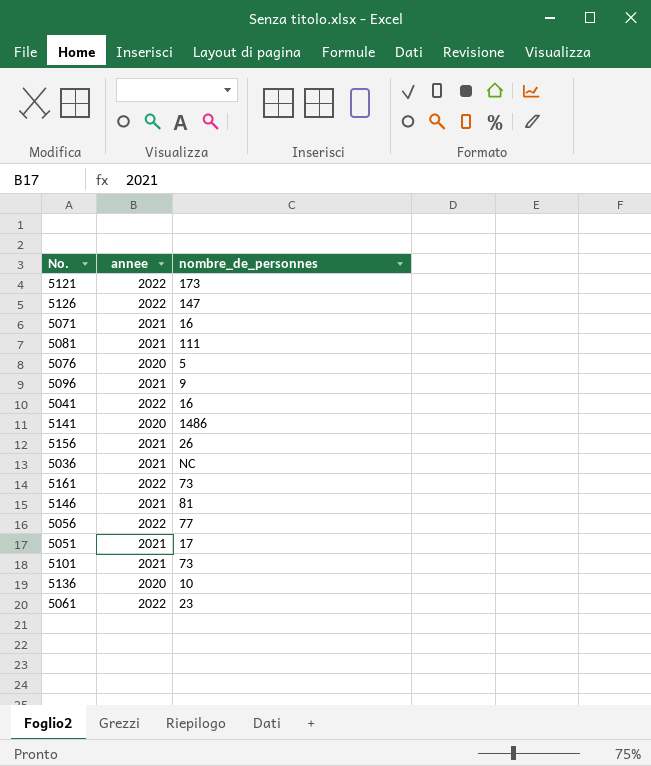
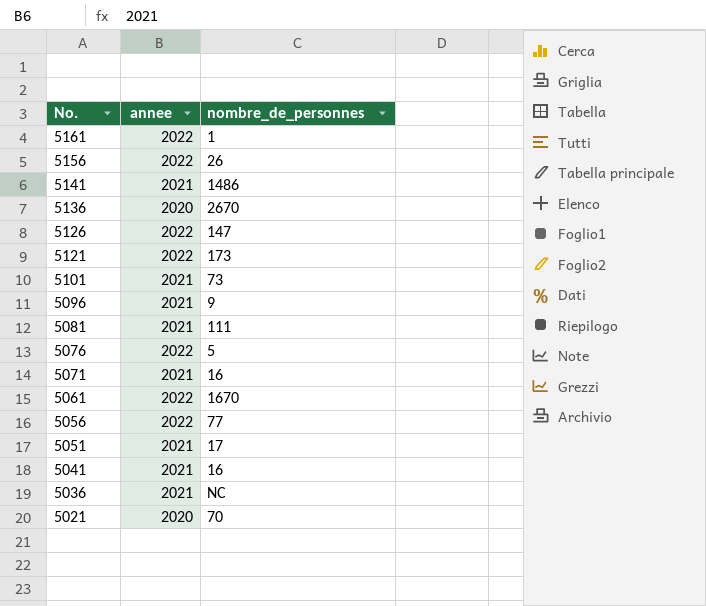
row order: none -> No. descending
row 5146: 2021 | 81 -> none
5161 | nombre_de_personnes: 73 -> 1
5156 | annee: 2021 -> 2022
5141 | annee: 2020 -> 2021
5136 | nombre_de_personnes: 10 -> 2670
5076 | annee: 2020 -> 2022
5061 | nombre_de_personnes: 23 -> 1670
5041 | annee: 2022 -> 2021
row 5021: none -> 2020 | 70

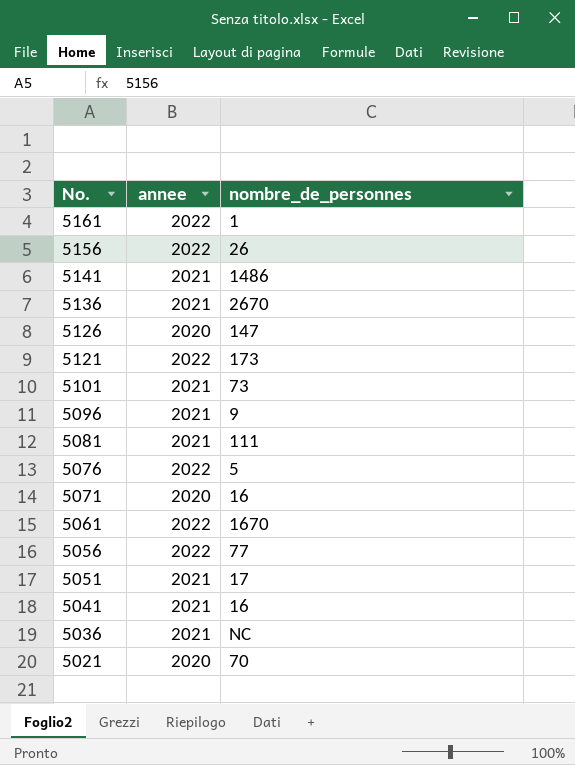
5136 | annee: 2020 -> 2021
5126 | annee: 2022 -> 2020
5071 | annee: 2021 -> 2020

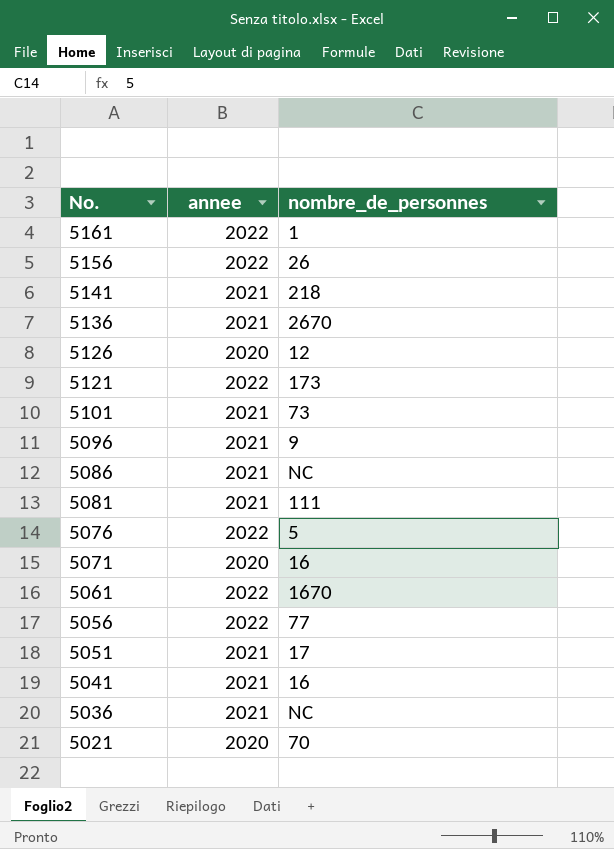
5141 | nombre_de_personnes: 1486 -> 218
5126 | nombre_de_personnes: 147 -> 12
row 5086: none -> 2021 | NC

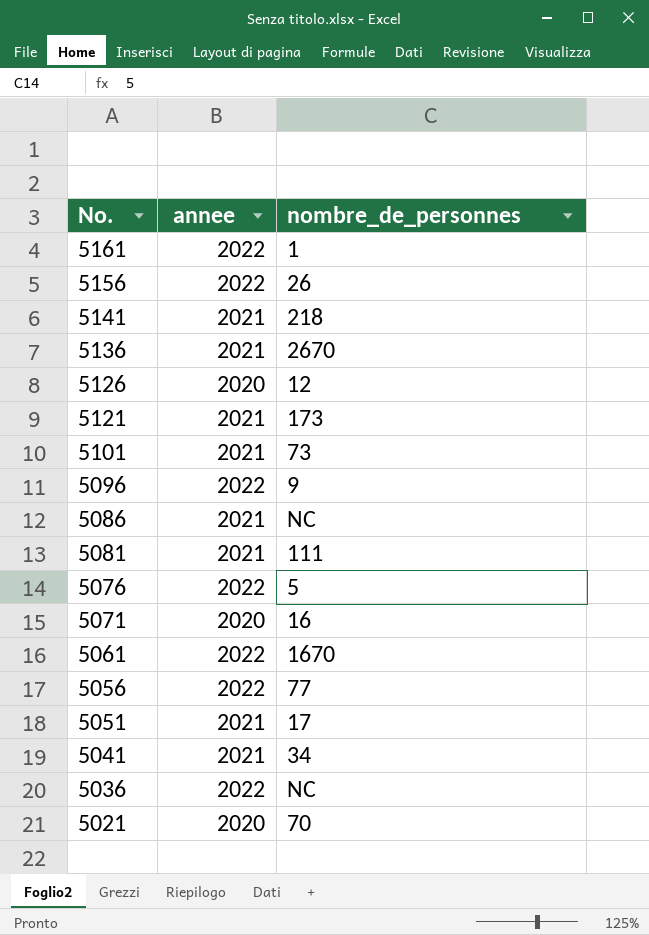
5121 | annee: 2022 -> 2021
5096 | annee: 2021 -> 2022
5041 | nombre_de_personnes: 16 -> 34
5036 | annee: 2021 -> 2022

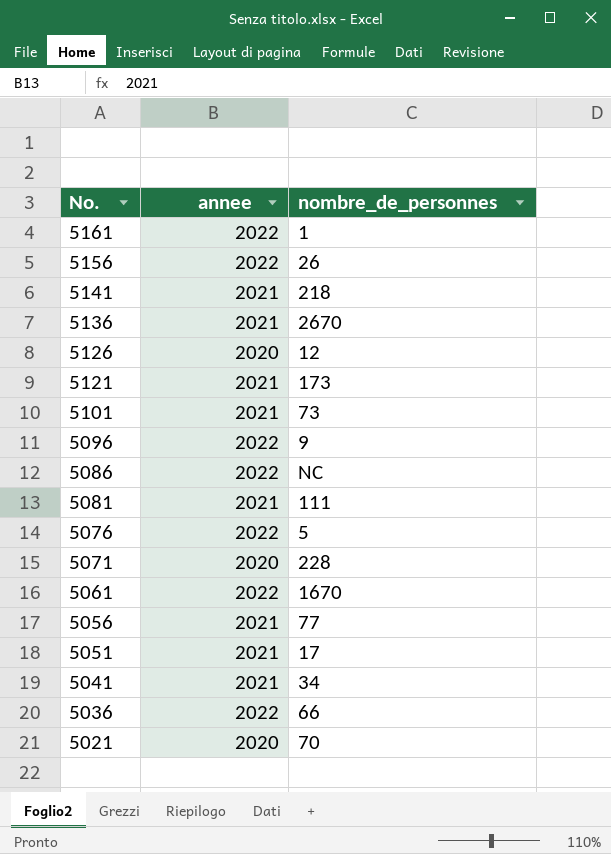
5086 | annee: 2021 -> 2022
5071 | nombre_de_personnes: 16 -> 228
5056 | annee: 2022 -> 2021
5036 | nombre_de_personnes: NC -> 66

